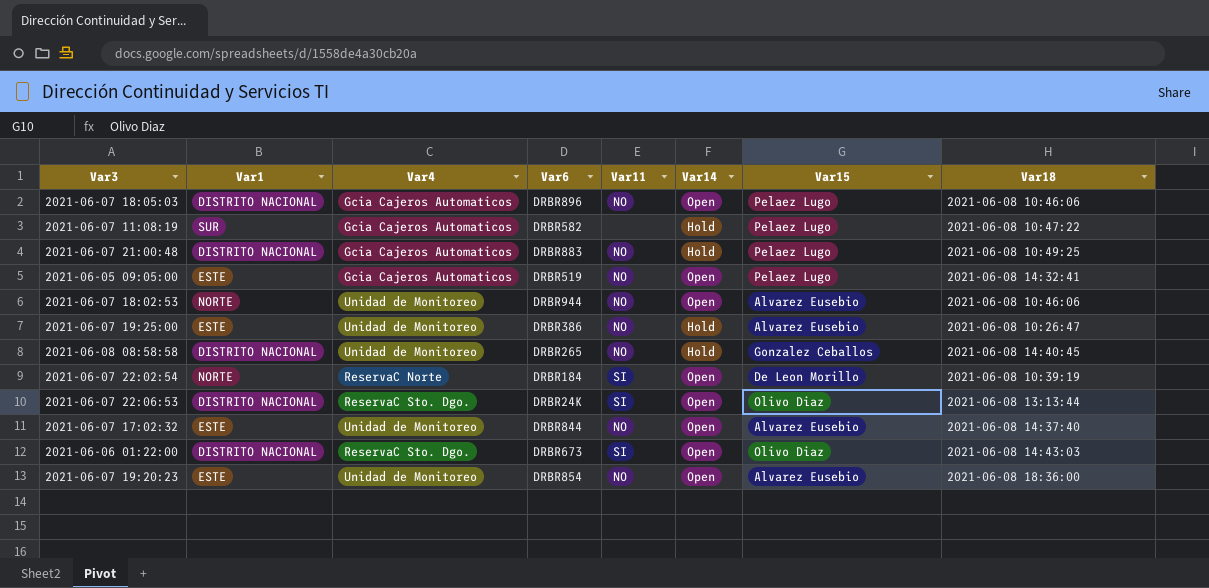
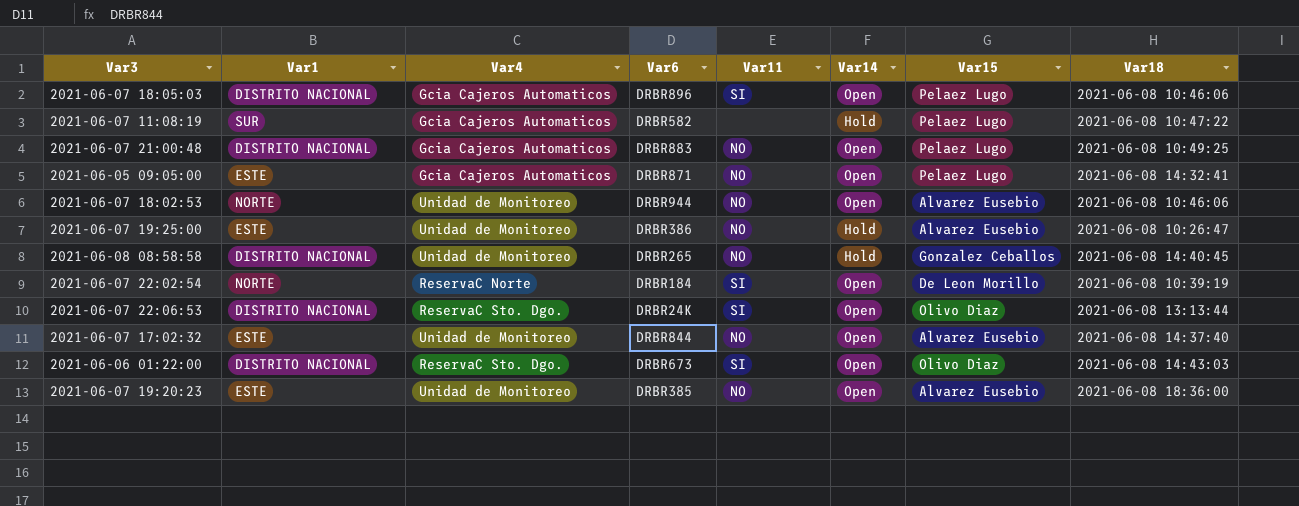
2021-06-07 18:05:03 | Var11: NO -> SI
2021-06-07 21:00:48 | Var14: Hold -> Open
2021-06-05 09:05:00 | Var6: DRBR519 -> DRBR871
2021-06-07 19:20:23 | Var6: DRBR854 -> DRBR385

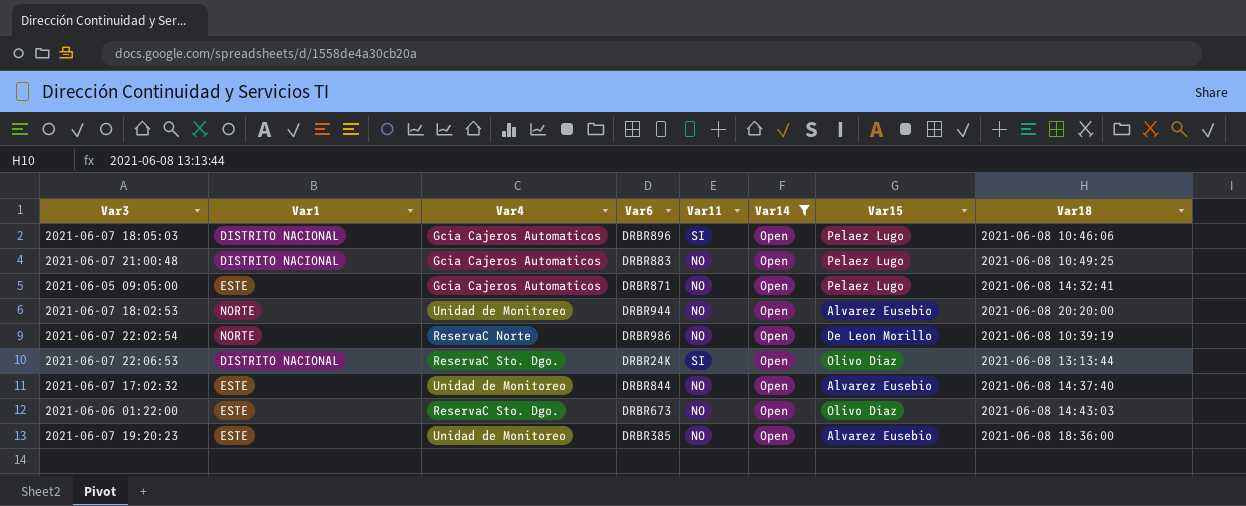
filter: none -> Var14 = Open
2021-06-07 18:02:53 | Var18: 2021-06-08 10:46:06 -> 2021-06-08 20:20:00
2021-06-07 22:02:54 | Var6: DRBR184 -> DRBR986
2021-06-07 22:02:54 | Var11: SI -> NO
2021-06-06 01:22:00 | Var1: DISTRITO NACIONAL -> ESTE
2021-06-06 01:22:00 | Var11: SI -> NO

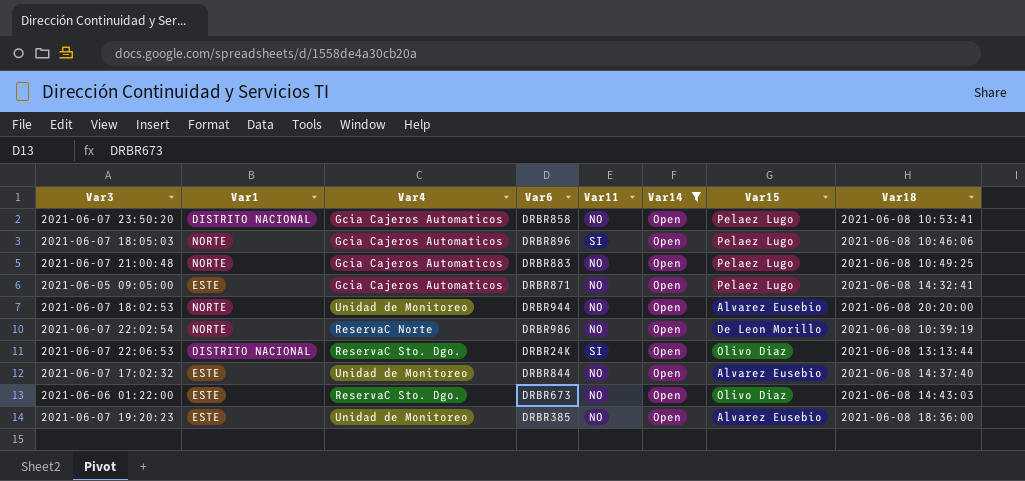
row 2021-06-07 23:50:20: none -> DISTRITO NACIONAL | Gcia Cajeros Automaticos | DRBR858 | NO | Open | Pelaez Lugo | 2021-06-08 10:53:41
2021-06-07 18:05:03 | Var1: DISTRITO NACIONAL -> NORTE
2021-06-07 21:00:48 | Var1: DISTRITO NACIONAL -> NORTE

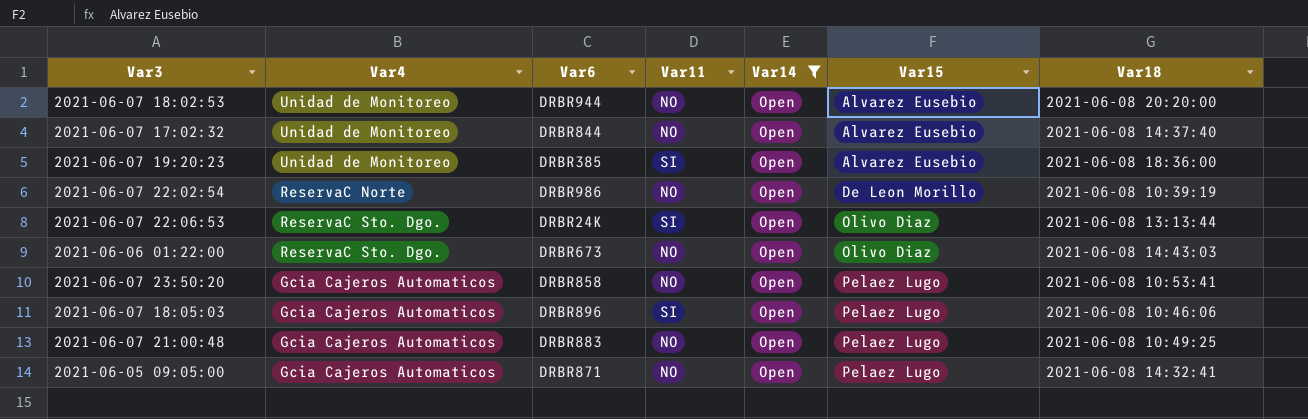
row order: none -> Var15 ascending
column Var1 | position: 2 -> none
2021-06-07 19:20:23 | Var11: NO -> SI

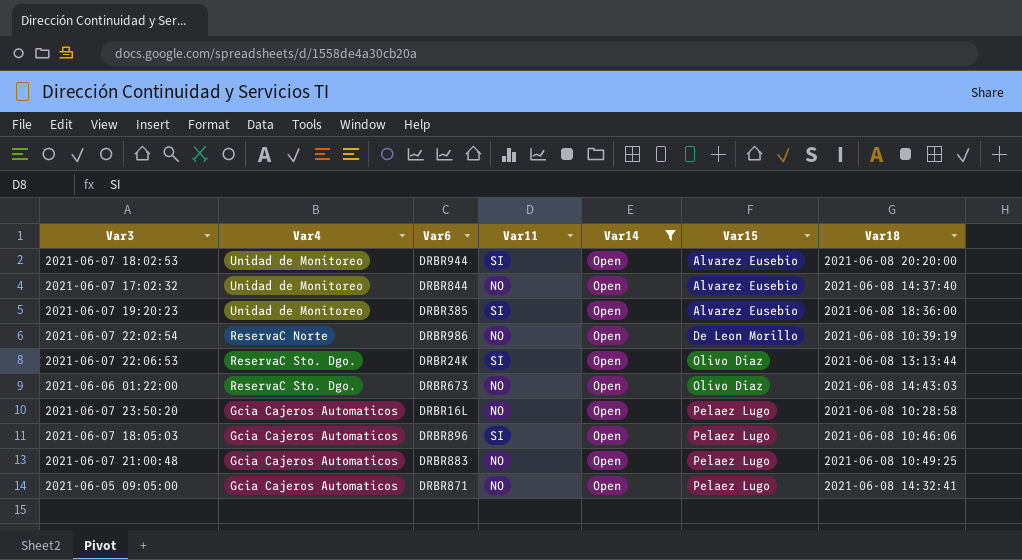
2021-06-07 18:02:53 | Var11: NO -> SI
2021-06-07 23:50:20 | Var6: DRBR858 -> DRBR16L
2021-06-07 23:50:20 | Var18: 2021-06-08 10:53:41 -> 2021-06-08 10:28:58

